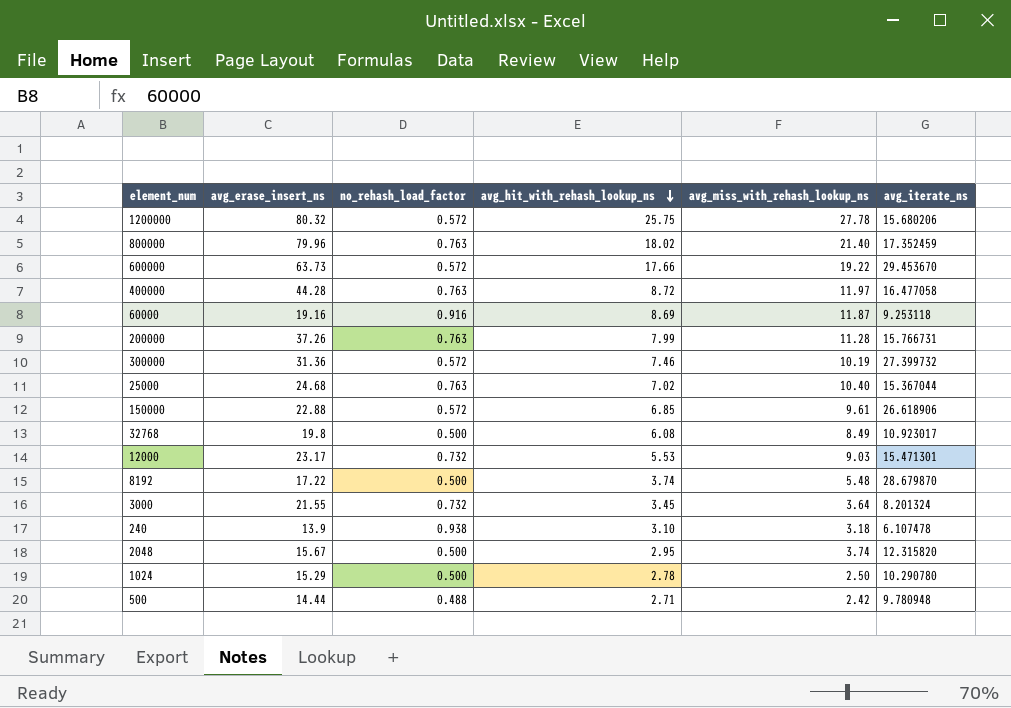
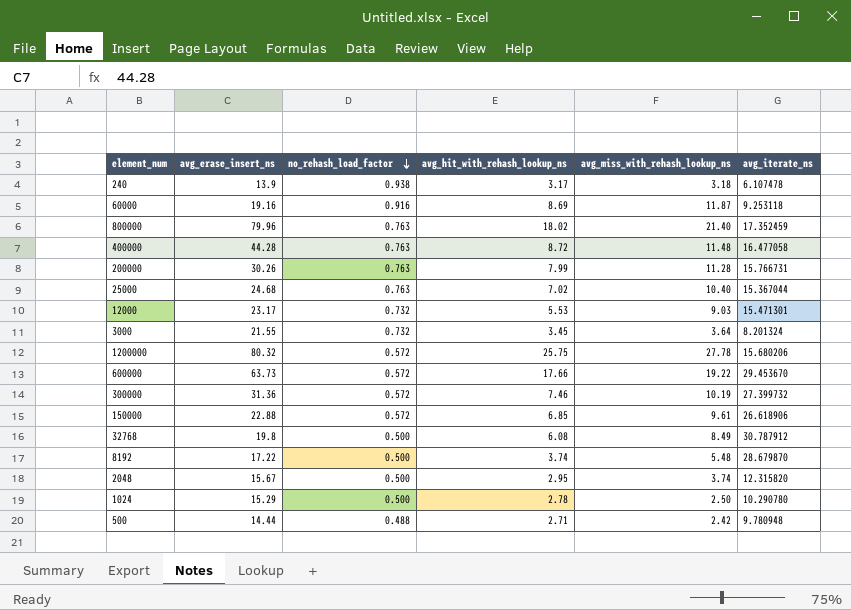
row order: avg_hit_with_rehash_lookup_ns descending -> no_rehash_load_factor descending
240 | avg_hit_with_rehash_lookup_ns: 3.10 -> 3.17
400000 | avg_miss_with_rehash_lookup_ns: 11.97 -> 11.48
200000 | avg_erase_insert_ns: 37.26 -> 30.26
32768 | avg_iterate_ns: 10.923017 -> 30.787912

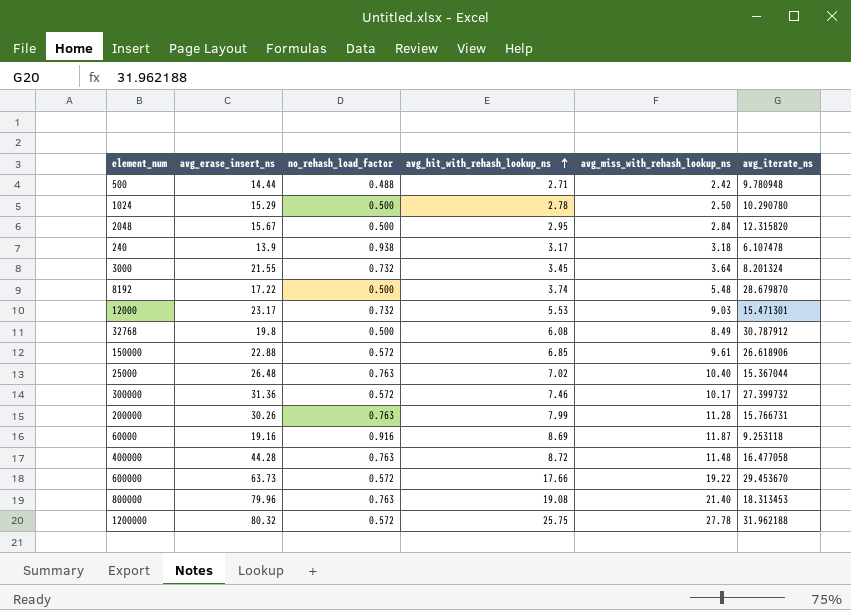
row order: no_rehash_load_factor descending -> avg_hit_with_rehash_lookup_ns ascending
2048 | avg_miss_with_rehash_lookup_ns: 3.74 -> 2.84
25000 | avg_erase_insert_ns: 24.68 -> 26.48
300000 | avg_miss_with_rehash_lookup_ns: 10.19 -> 10.17
800000 | avg_hit_with_rehash_lookup_ns: 18.02 -> 19.08
800000 | avg_iterate_ns: 17.352459 -> 18.313453
1200000 | avg_iterate_ns: 15.680206 -> 31.962188

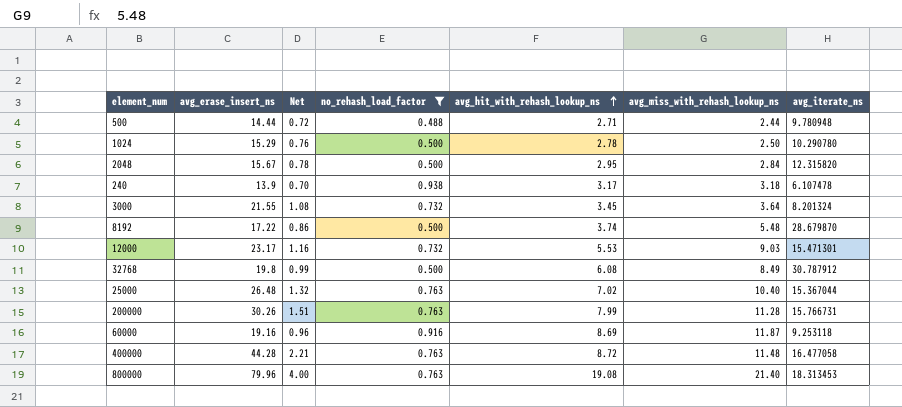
filter: none -> no_rehash_load_factor != 0.572
column Net | formula: none -> [avg_erase_insert_ns] * 0.05
500 | avg_miss_with_rehash_lookup_ns: 2.42 -> 2.44

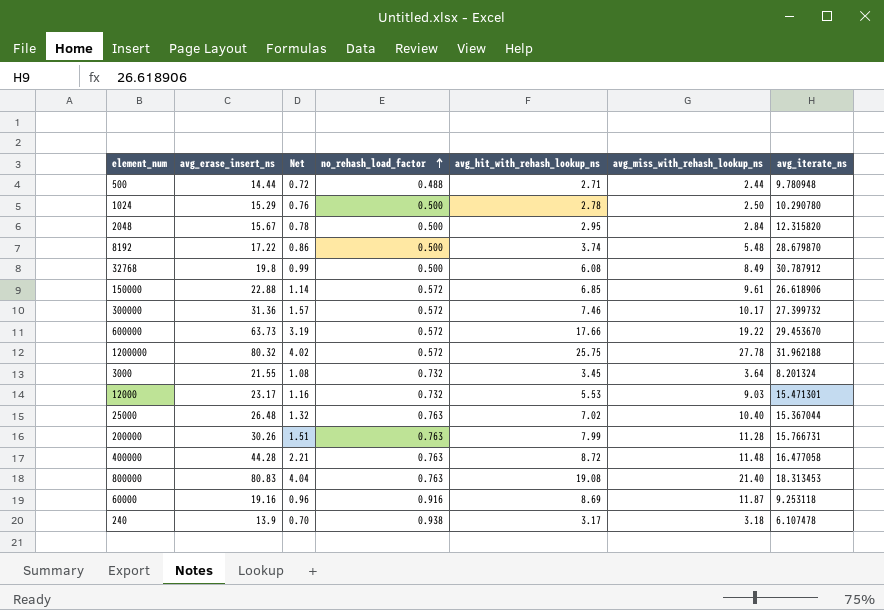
filter: no_rehash_load_factor != 0.572 -> none
row order: avg_hit_with_rehash_lookup_ns ascending -> no_rehash_load_factor ascending
800000 | avg_erase_insert_ns: 79.96 -> 80.83
800000 | Net: 4.00 -> 4.04

